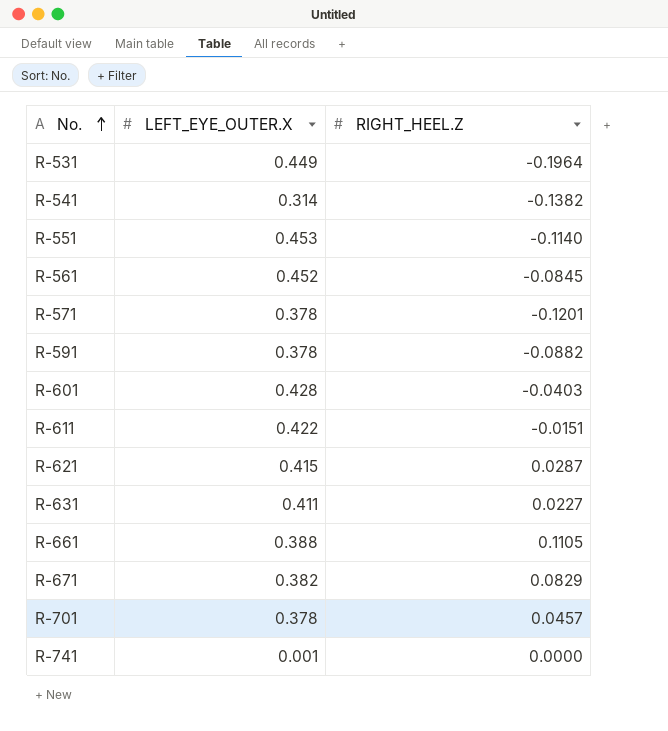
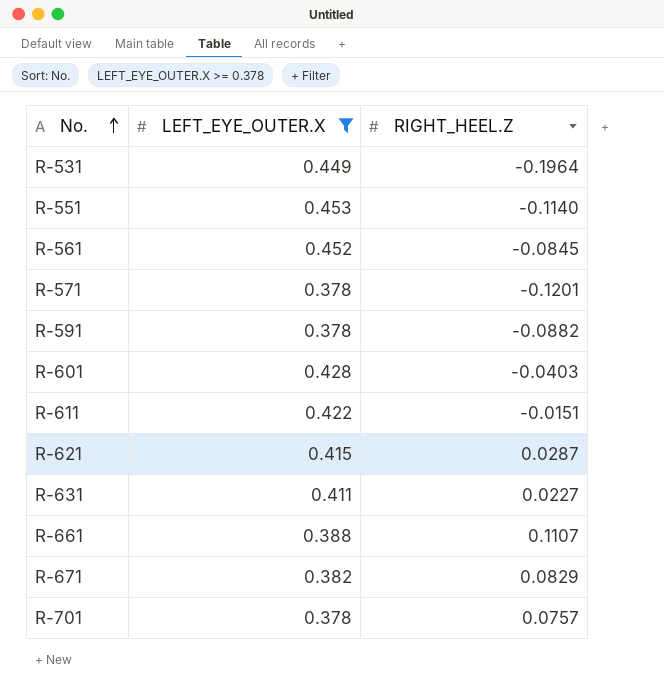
filter: none -> LEFT_EYE_OUTER.X >= 0.378
R-661 | RIGHT_HEEL.Z: 0.1105 -> 0.1107
R-701 | RIGHT_HEEL.Z: 0.0457 -> 0.0757

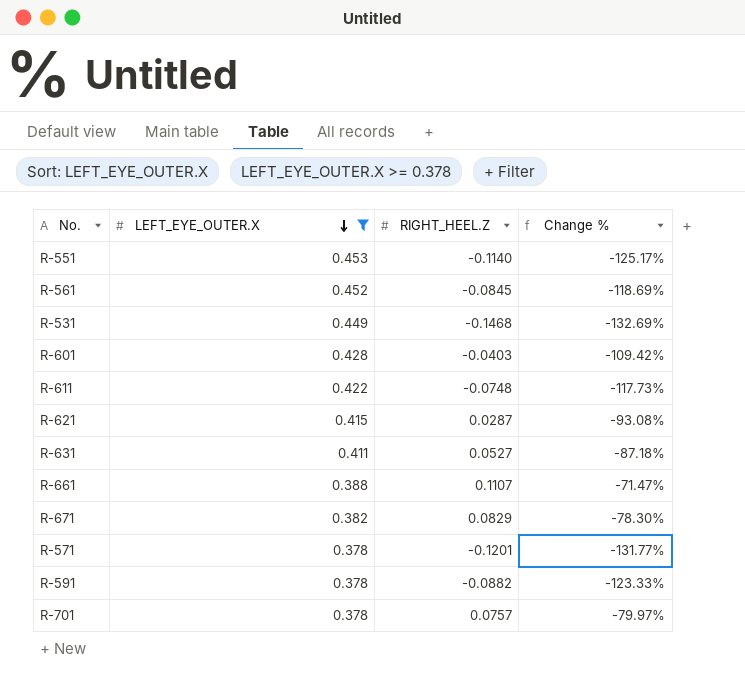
row order: No. ascending -> LEFT_EYE_OUTER.X descending
column Change % | formula: none -> ([RIGHT_HEEL.Z] - [LEFT_EYE_OUTER.X]) / [LEFT_EYE_OUTER.X]
R-531 | RIGHT_HEEL.Z: -0.1964 -> -0.1468
R-611 | RIGHT_HEEL.Z: -0.0151 -> -0.0748
R-631 | RIGHT_HEEL.Z: 0.0227 -> 0.0527

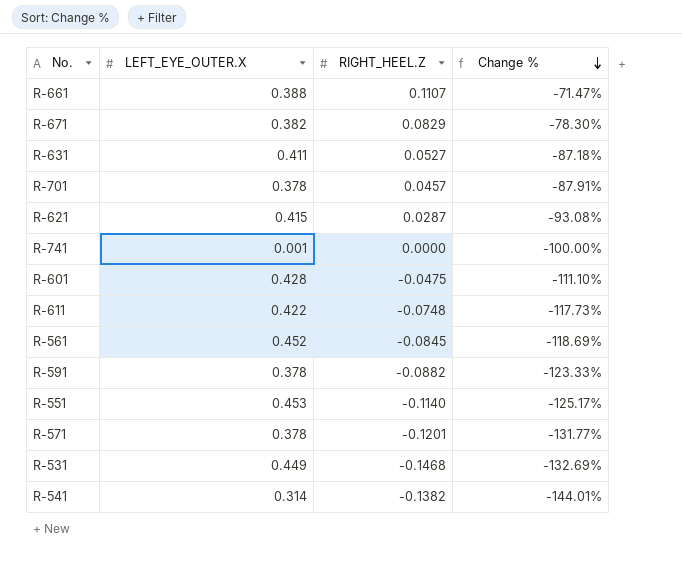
filter: LEFT_EYE_OUTER.X >= 0.378 -> none
row order: LEFT_EYE_OUTER.X descending -> Change % descending
R-701 | RIGHT_HEEL.Z: 0.0757 -> 0.0457
R-701 | Change %: -79.97% -> -87.91%
R-601 | RIGHT_HEEL.Z: -0.0403 -> -0.0475
R-601 | Change %: -109.42% -> -111.10%

